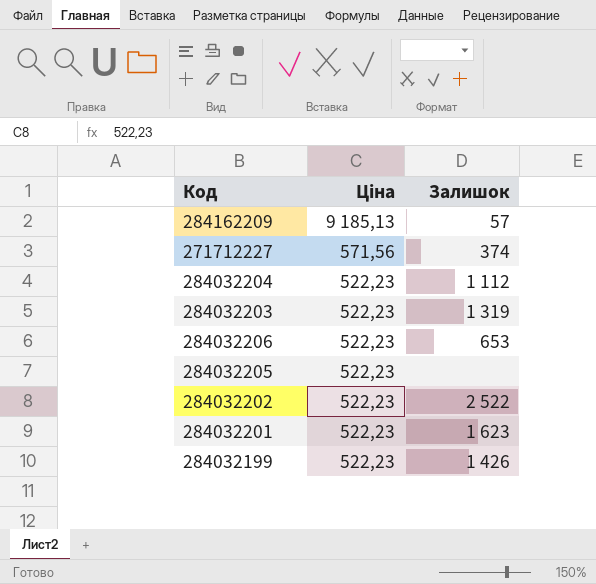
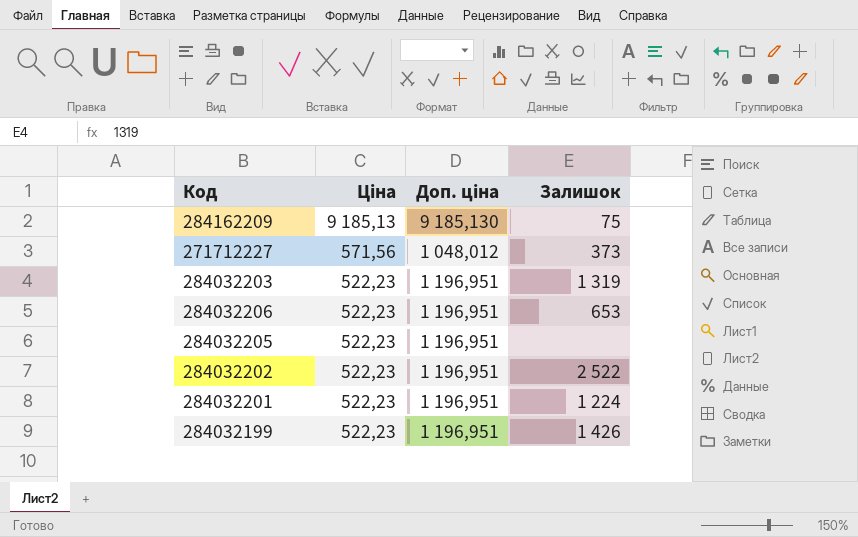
column Доп. ціна | position: none -> 3
row 284032204: 522,23 | 1 112 -> none
284162209 | Залишок: 57 -> 75
271712227 | Залишок: 374 -> 373
284032201 | Залишок: 1 623 -> 1 224

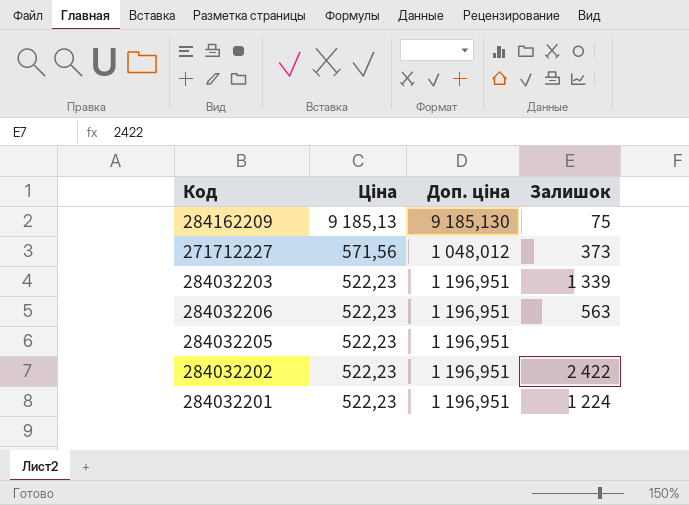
row 284032199: 522,23 | 1 196,951 | 1 426 -> none
284032203 | Залишок: 1 319 -> 1 339
284032206 | Залишок: 653 -> 563
284032202 | Залишок: 2 522 -> 2 422

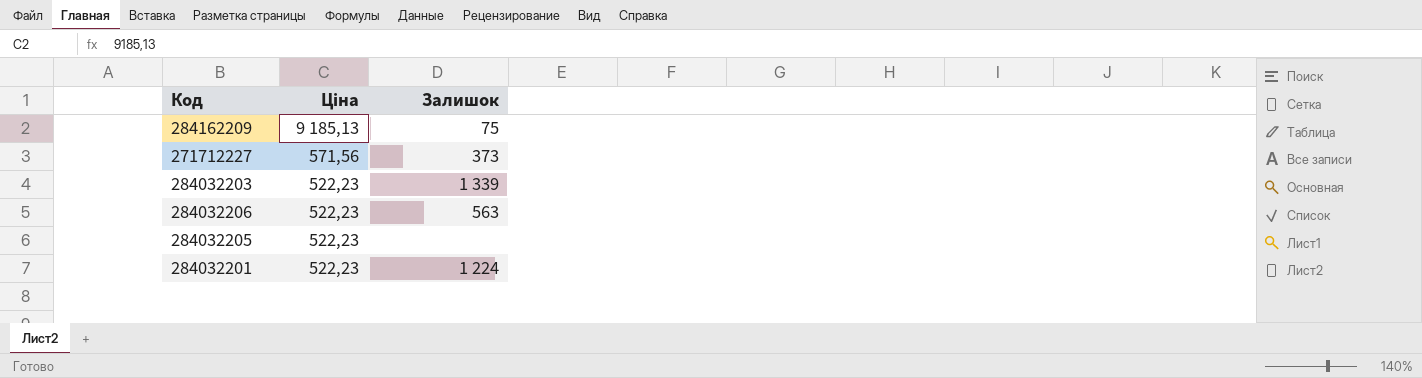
column Доп. ціна | position: 3 -> none
row 284032202: 522,23 | 1 196,951 | 2 422 -> none

